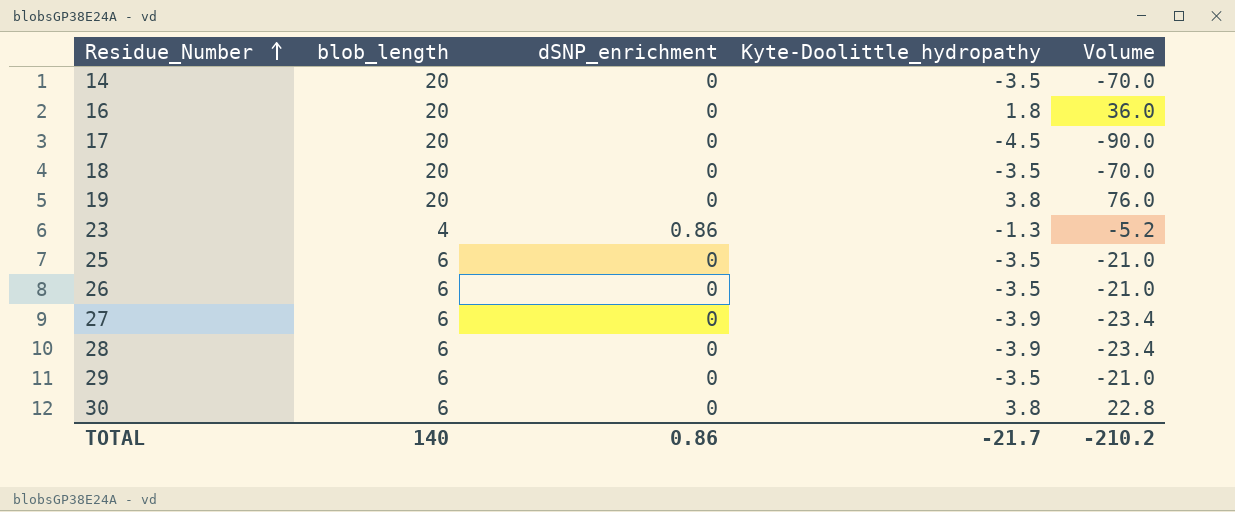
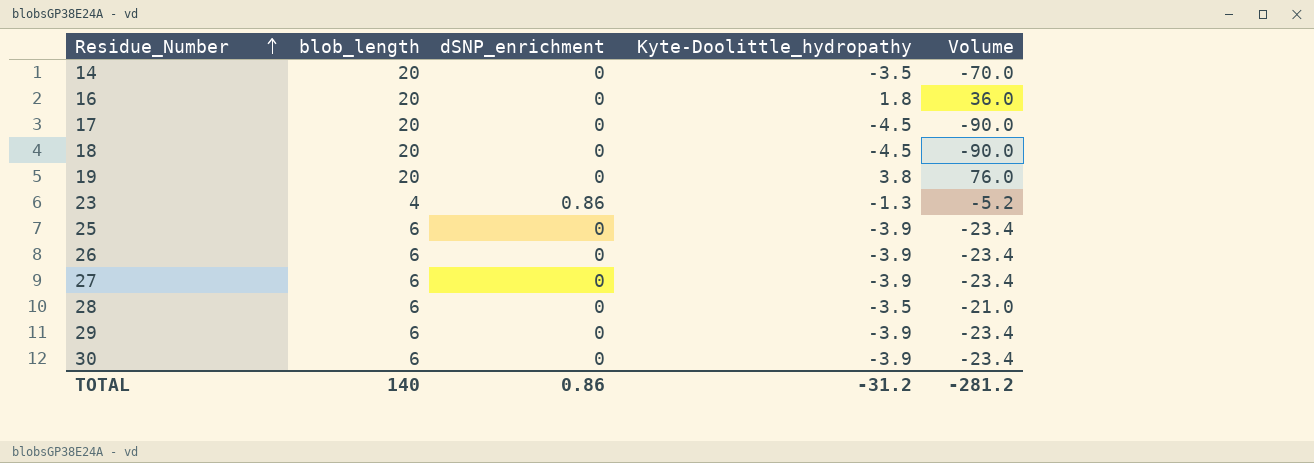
18 | Kyte-Doolittle_hydropathy: -3.5 -> -4.5
18 | Volume: -70.0 -> -90.0
25 | Kyte-Doolittle_hydropathy: -3.5 -> -3.9
25 | Volume: -21.0 -> -23.4
26 | Kyte-Doolittle_hydropathy: -3.5 -> -3.9
26 | Volume: -21.0 -> -23.4
28 | Kyte-Doolittle_hydropathy: -3.9 -> -3.5
28 | Volume: -23.4 -> -21.0
29 | Kyte-Doolittle_hydropathy: -3.5 -> -3.9
29 | Volume: -21.0 -> -23.4
30 | Kyte-Doolittle_hydropathy: 3.8 -> -3.9
30 | Volume: 22.8 -> -23.4
TOTAL | Kyte-Doolittle_hydropathy: -21.7 -> -31.2
TOTAL | Volume: -210.2 -> -281.2

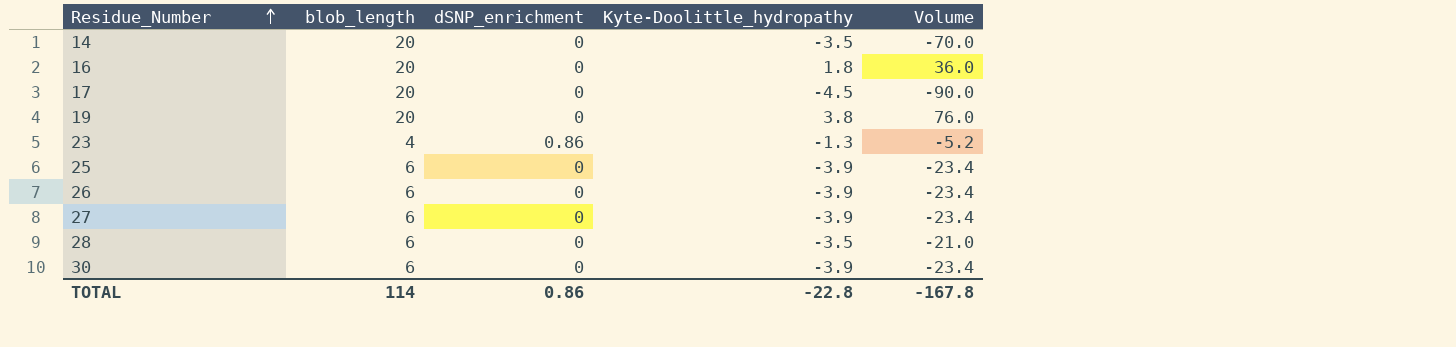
row 18: 20 | 0 | -4.5 | -90.0 -> none
row 29: 6 | 0 | -3.9 | -23.4 -> none
TOTAL | blob_length: 140 -> 114
TOTAL | Kyte-Doolittle_hydropathy: -31.2 -> -22.8
TOTAL | Volume: -281.2 -> -167.8

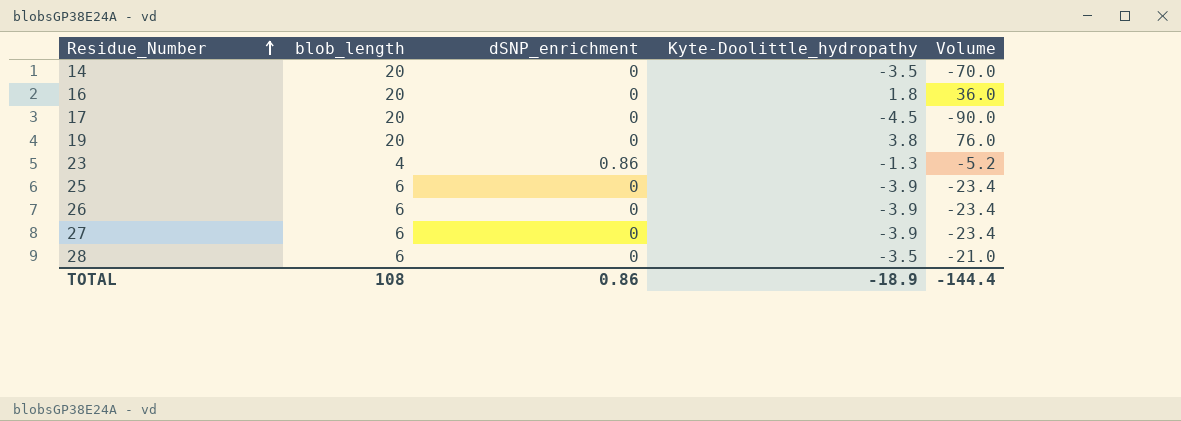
row 30: 6 | 0 | -3.9 | -23.4 -> none
TOTAL | blob_length: 114 -> 108
TOTAL | Kyte-Doolittle_hydropathy: -22.8 -> -18.9
TOTAL | Volume: -167.8 -> -144.4

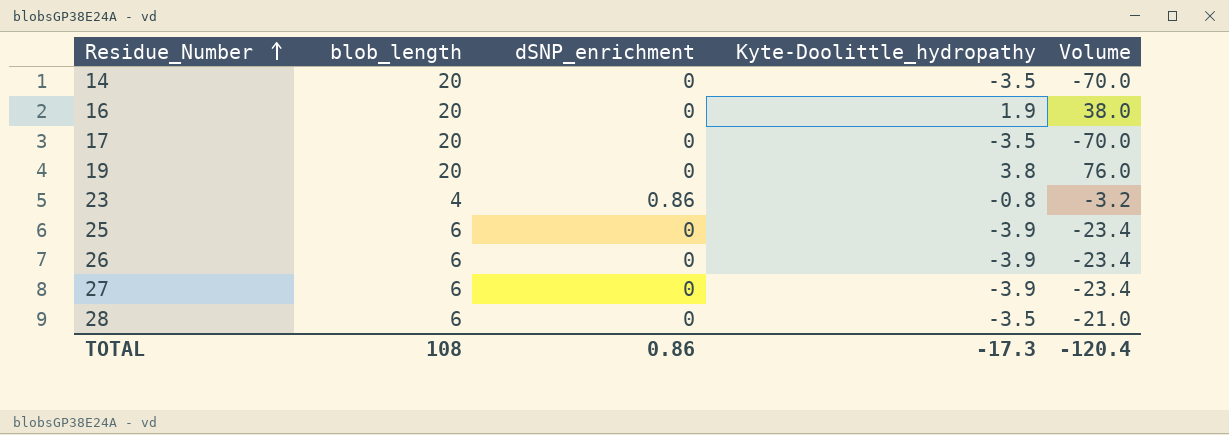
16 | Kyte-Doolittle_hydropathy: 1.8 -> 1.9
16 | Volume: 36.0 -> 38.0
17 | Kyte-Doolittle_hydropathy: -4.5 -> -3.5
17 | Volume: -90.0 -> -70.0
23 | Kyte-Doolittle_hydropathy: -1.3 -> -0.8
23 | Volume: -5.2 -> -3.2
TOTAL | Kyte-Doolittle_hydropathy: -18.9 -> -17.3
TOTAL | Volume: -144.4 -> -120.4

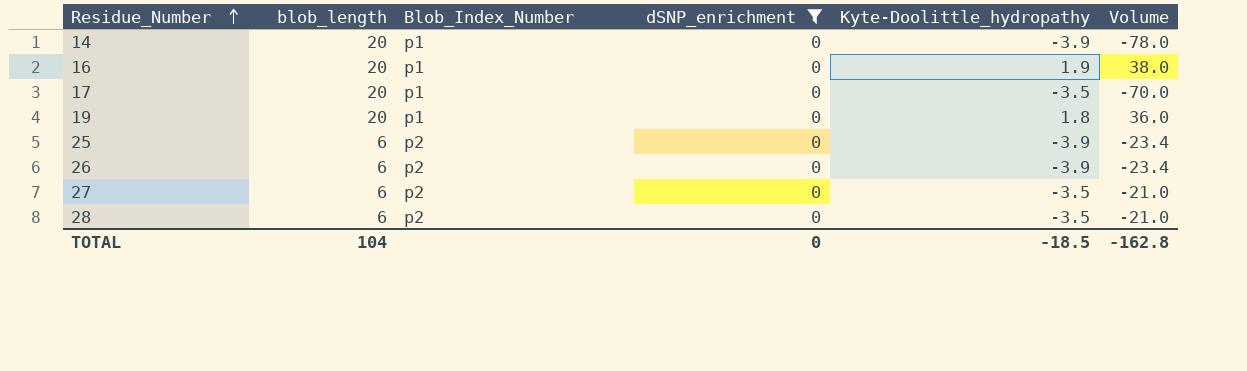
filter: none -> dSNP_enrichment = 0
column Blob_Index_Number | position: none -> 3
14 | Kyte-Doolittle_hydropathy: -3.5 -> -3.9
14 | Volume: -70.0 -> -78.0
19 | Kyte-Doolittle_hydropathy: 3.8 -> 1.8
19 | Volume: 76.0 -> 36.0
27 | Kyte-Doolittle_hydropathy: -3.9 -> -3.5
27 | Volume: -23.4 -> -21.0
TOTAL | blob_length: 108 -> 104
TOTAL | dSNP_enrichment: 0.86 -> 0
TOTAL | Kyte-Doolittle_hydropathy: -17.3 -> -18.5
TOTAL | Volume: -120.4 -> -162.8

